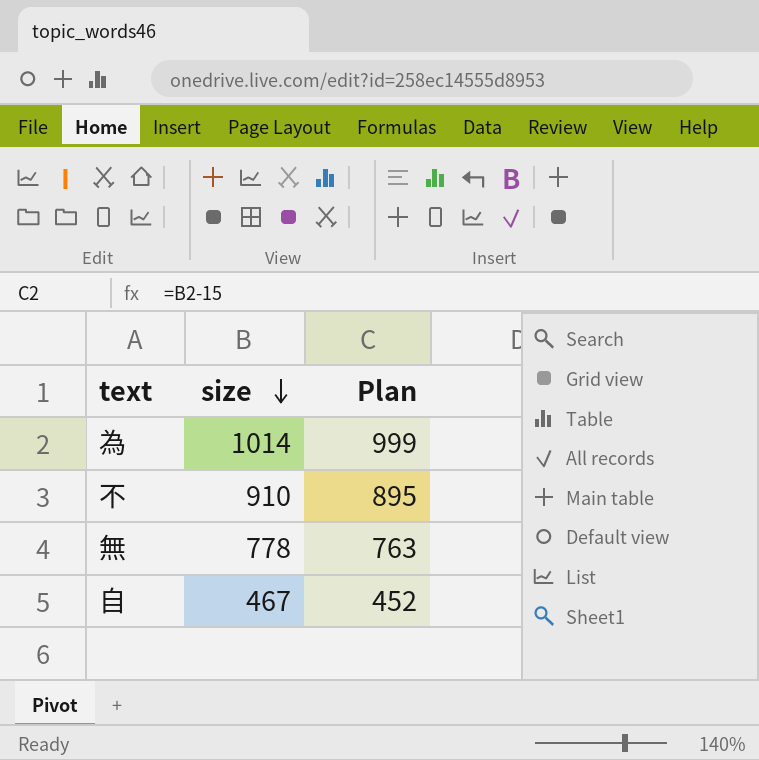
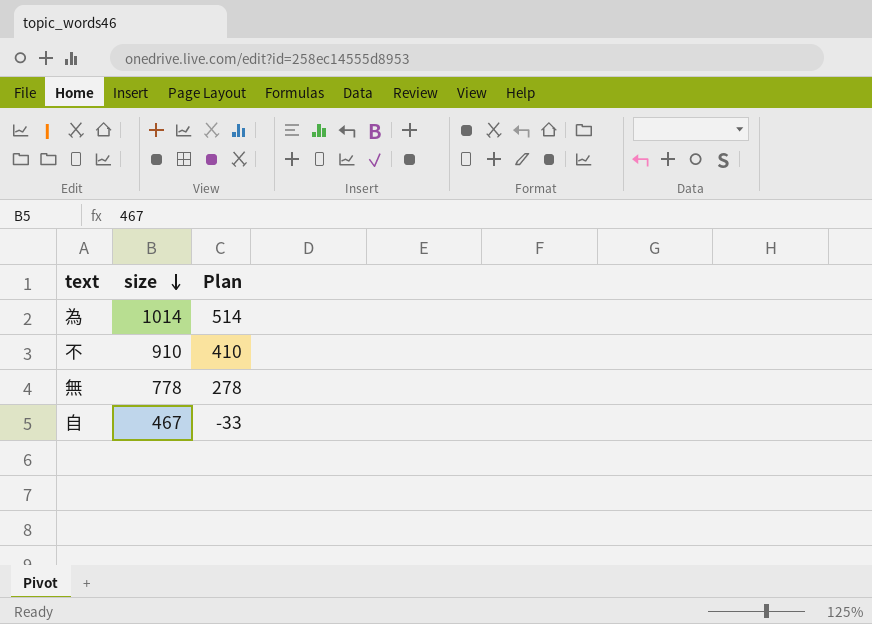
column Plan | formula: [size] - 15 -> [size] - 500

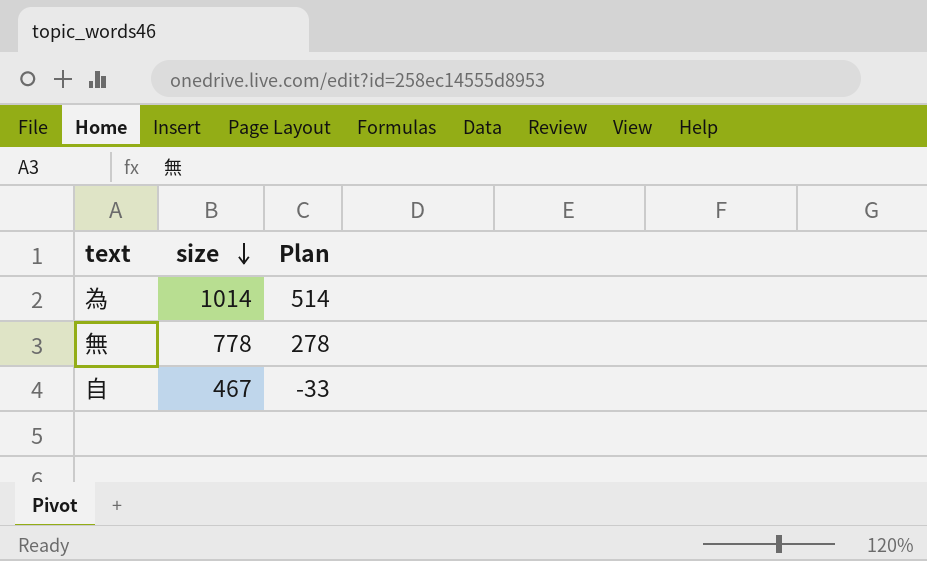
row 不: 910 | 410 -> none

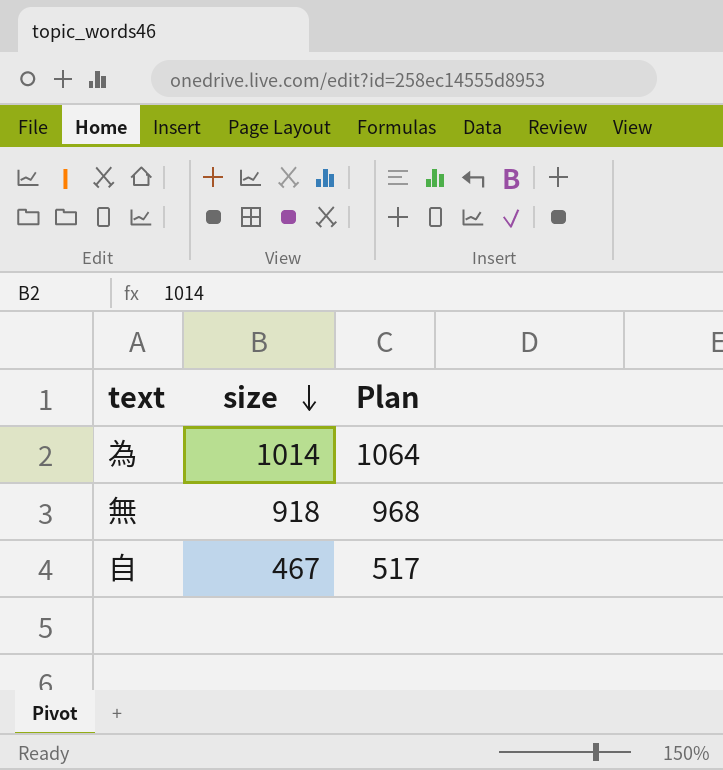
column Plan | formula: [size] - 500 -> [size] + 50
無 | size: 778 -> 918

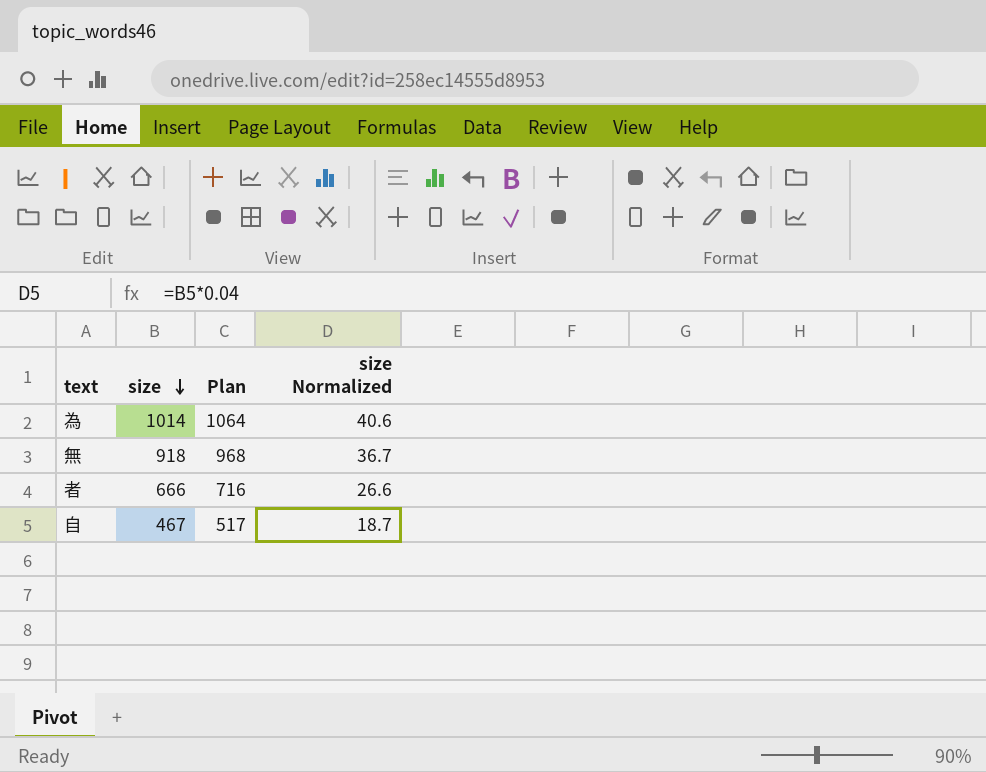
column size Normalized | formula: none -> [size] * 0.04
row 者: none -> 666 | 716 | 26.6

